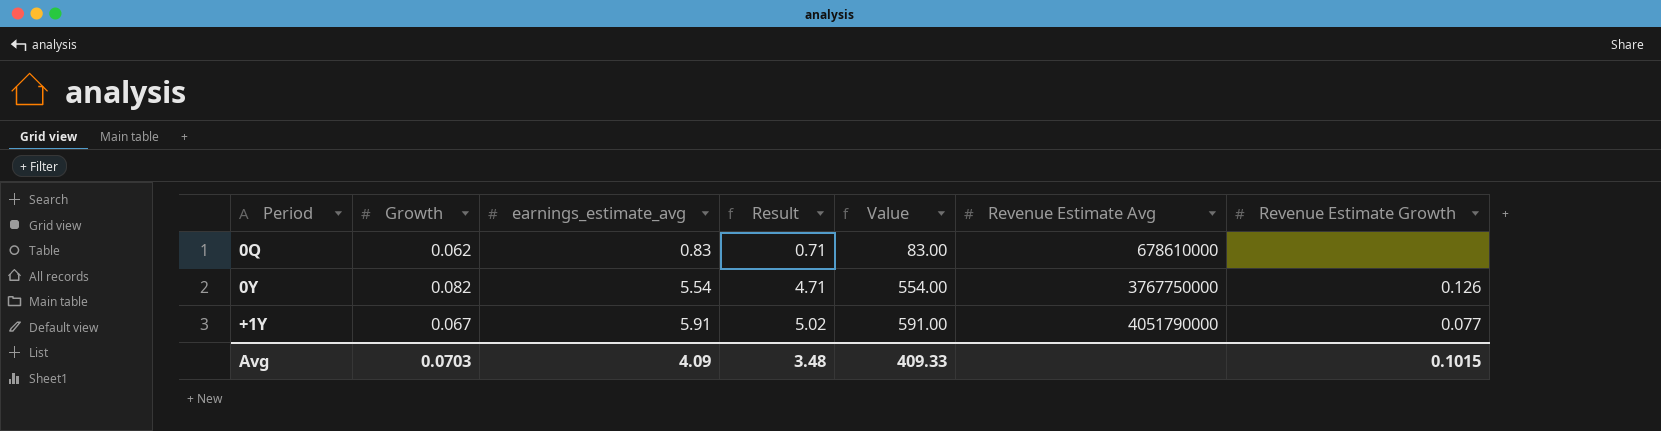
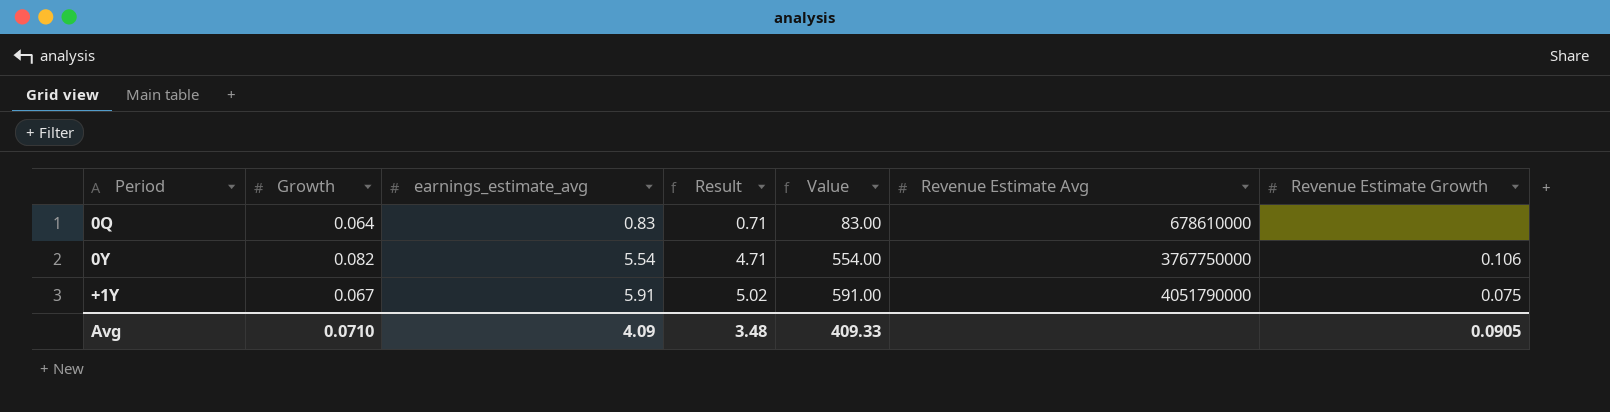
0Q | Growth: 0.062 -> 0.064
0Y | Revenue Estimate Growth: 0.126 -> 0.106
+1Y | Revenue Estimate Growth: 0.077 -> 0.075
Avg | Growth: 0.0703 -> 0.0710
Avg | Revenue Estimate Growth: 0.1015 -> 0.0905

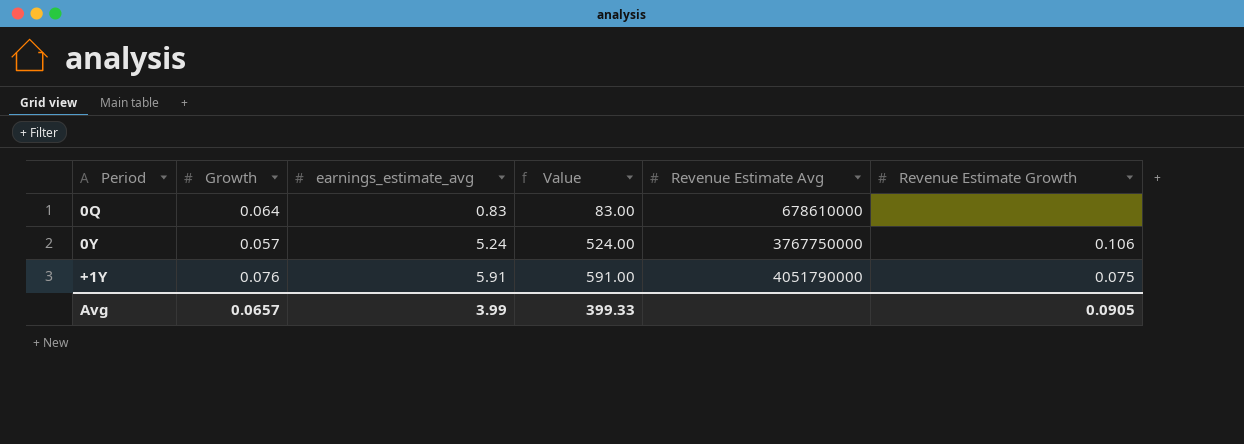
column Result | formula: [earnings_estimate_avg] * 0.85 -> none
0Y | Growth: 0.082 -> 0.057
0Y | earnings_estimate_avg: 5.54 -> 5.24
0Y | Value: 554.00 -> 524.00
+1Y | Growth: 0.067 -> 0.076
Avg | Growth: 0.0710 -> 0.0657
Avg | earnings_estimate_avg: 4.09 -> 3.99
Avg | Value: 409.33 -> 399.33

